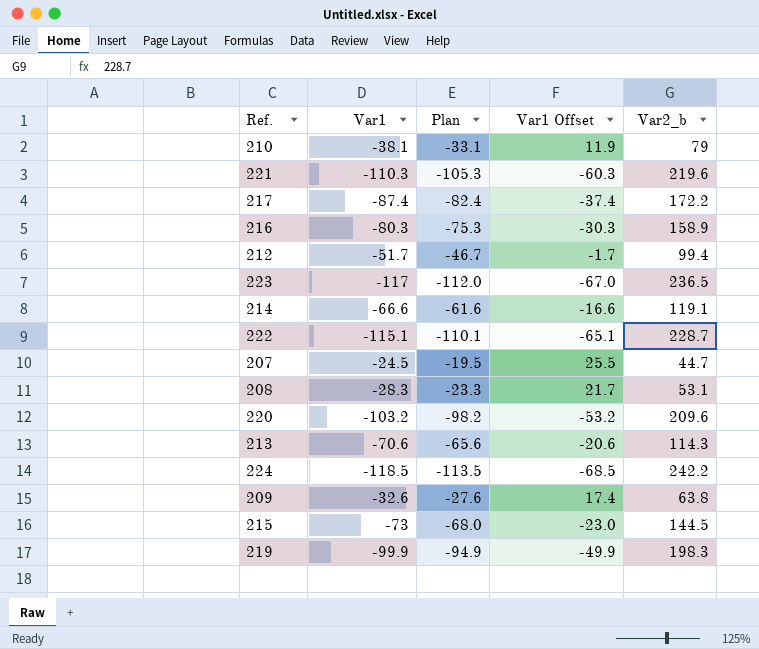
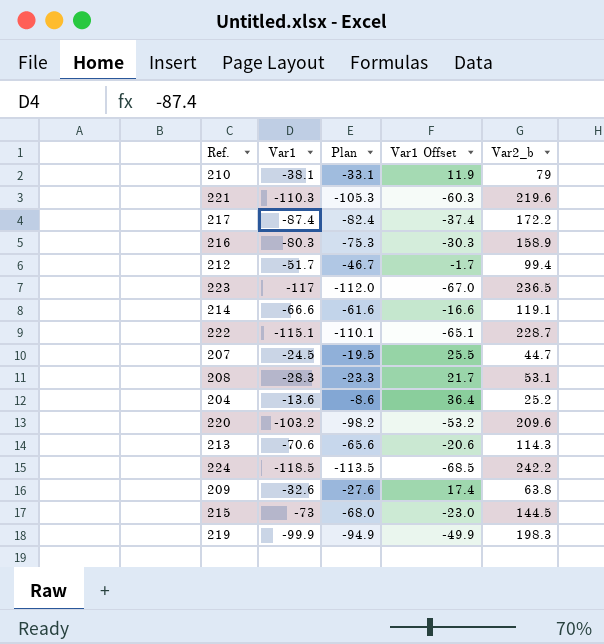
row 204: none -> -13.6 | -8.6 | 36.4 | 25.2

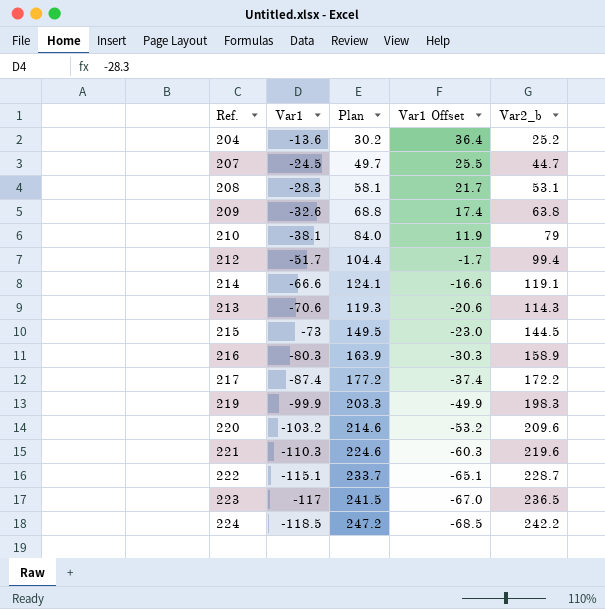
row order: none -> Var1 descending
column Plan | formula: [Var1] + 5 -> [Var2_b] + 5

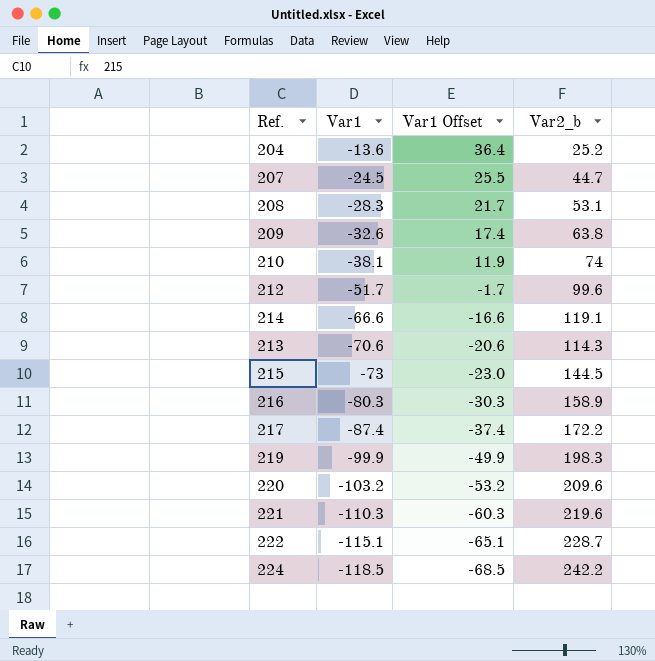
column Plan | formula: [Var2_b] + 5 -> none
row 223: -117 | 241.5 | -67.0 | 236.5 -> none
210 | Var2_b: 79 -> 74
212 | Var2_b: 99.4 -> 99.6

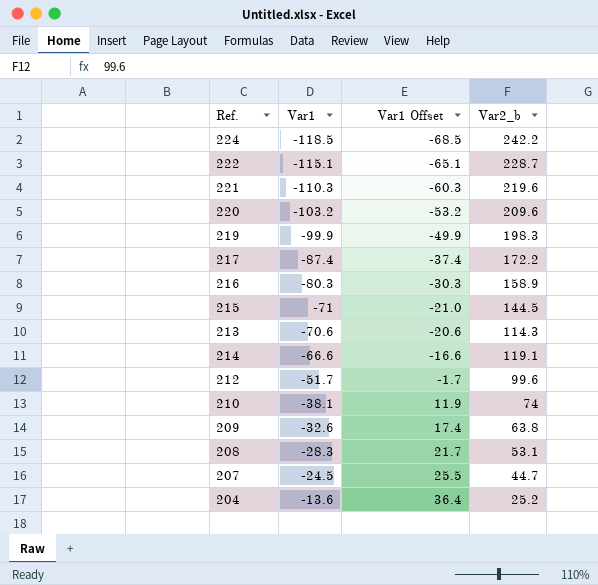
row order: Var1 descending -> Var1 ascending
215 | Var1: -73 -> -71
215 | Var1 Offset: -23.0 -> -21.0

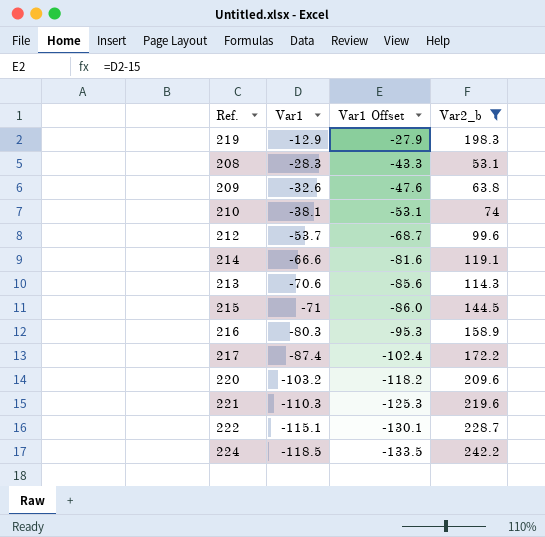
filter: none -> Var2_b >= 53.1
row order: Var1 ascending -> Var1 descending
column Var1 Offset | formula: [Var1] + 50 -> [Var1] - 15
219 | Var1: -99.9 -> -12.9
212 | Var1: -51.7 -> -53.7

